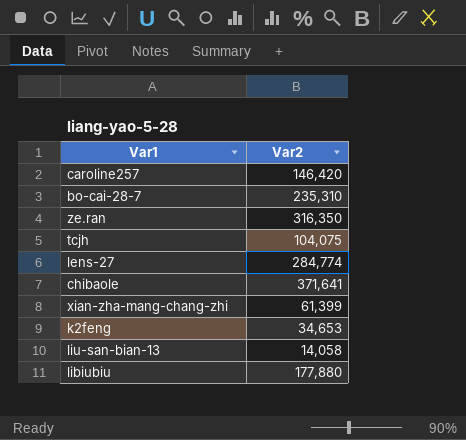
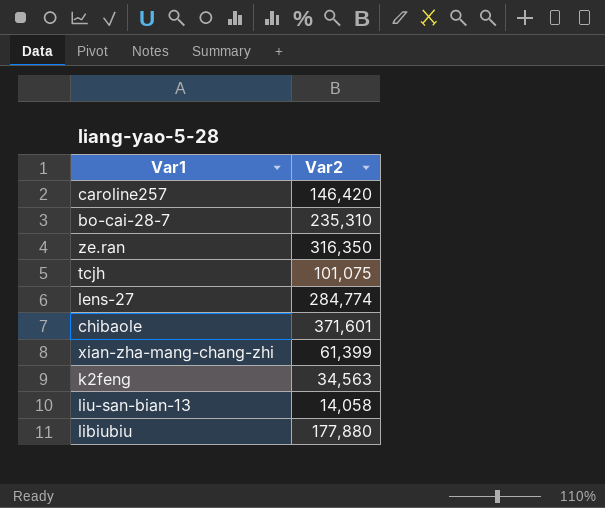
tcjh | Var2: 104,075 -> 101,075
chibaole | Var2: 371,641 -> 371,601
k2feng | Var2: 34,653 -> 34,563

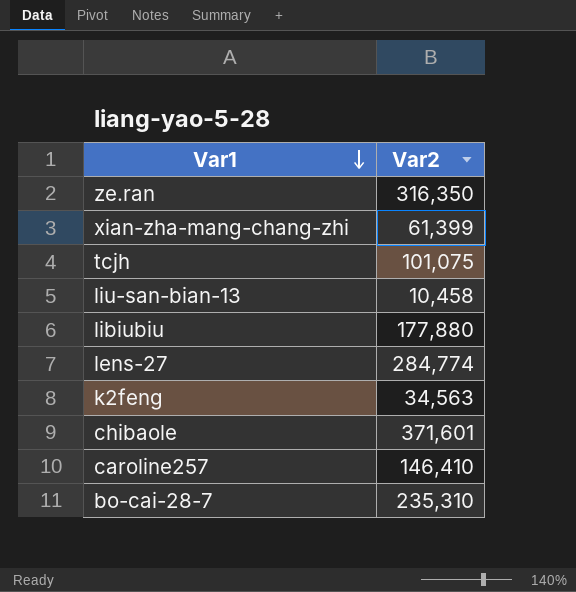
row order: none -> Var1 descending
liu-san-bian-13 | Var2: 14,058 -> 10,458
caroline257 | Var2: 146,420 -> 146,410

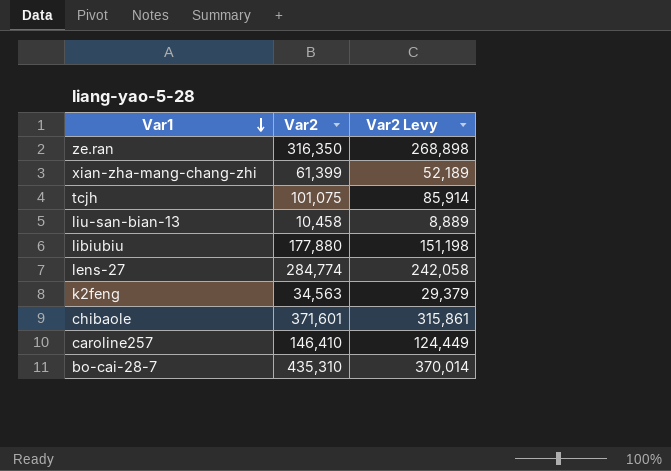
column Var2 Levy | formula: none -> [Var2] * 0.85
bo-cai-28-7 | Var2: 235,310 -> 435,310

